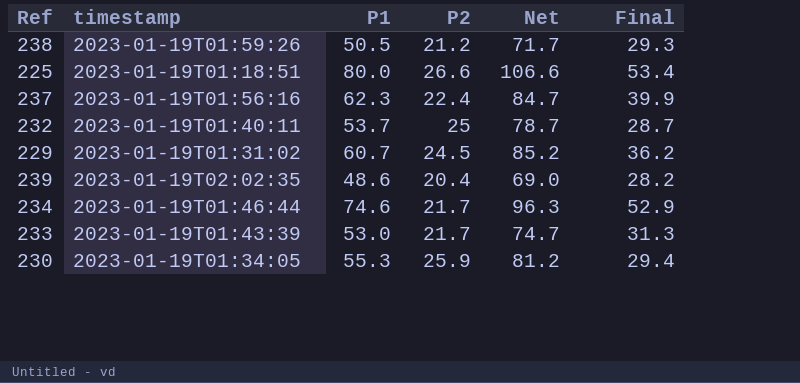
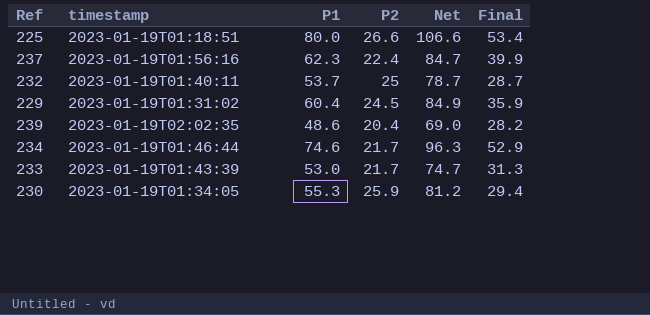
row 238: 2023-01-19T01:59:26 | 50.5 | 21.2 | 71.7 | 29.3 -> none
229 | P1: 60.7 -> 60.4
229 | Net: 85.2 -> 84.9
229 | Final: 36.2 -> 35.9

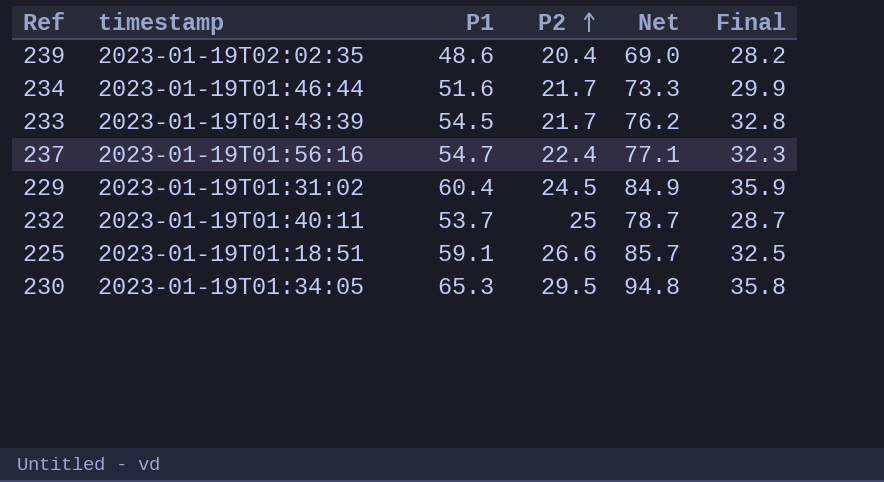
row order: none -> P2 ascending
234 | P1: 74.6 -> 51.6
234 | Net: 96.3 -> 73.3
234 | Final: 52.9 -> 29.9
233 | P1: 53.0 -> 54.5
233 | Net: 74.7 -> 76.2
233 | Final: 31.3 -> 32.8
237 | P1: 62.3 -> 54.7
237 | Net: 84.7 -> 77.1
237 | Final: 39.9 -> 32.3
225 | P1: 80.0 -> 59.1
225 | Net: 106.6 -> 85.7
225 | Final: 53.4 -> 32.5
230 | P1: 55.3 -> 65.3
230 | P2: 25.9 -> 29.5
230 | Net: 81.2 -> 94.8
230 | Final: 29.4 -> 35.8

